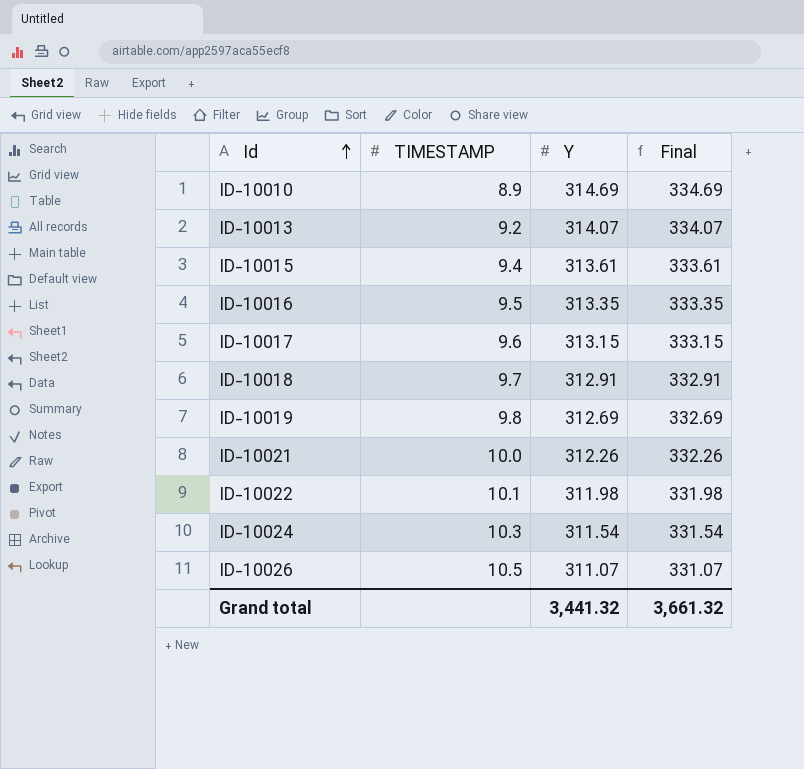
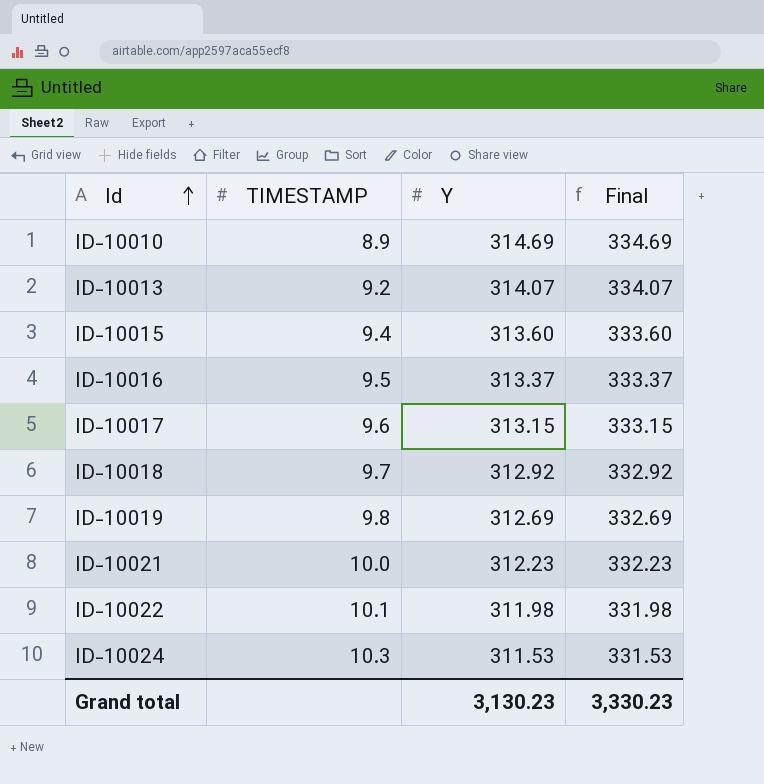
row ID-10026: 10.5 | 311.07 | 331.07 -> none
ID-10015 | Y: 313.61 -> 313.60
ID-10015 | Final: 333.61 -> 333.60
ID-10016 | Y: 313.35 -> 313.37
ID-10016 | Final: 333.35 -> 333.37
ID-10018 | Y: 312.91 -> 312.92
ID-10018 | Final: 332.91 -> 332.92
ID-10021 | Y: 312.26 -> 312.23
ID-10021 | Final: 332.26 -> 332.23
ID-10024 | Y: 311.54 -> 311.53
ID-10024 | Final: 331.54 -> 331.53
Grand total | Y: 3,441.32 -> 3,130.23
Grand total | Final: 3,661.32 -> 3,330.23

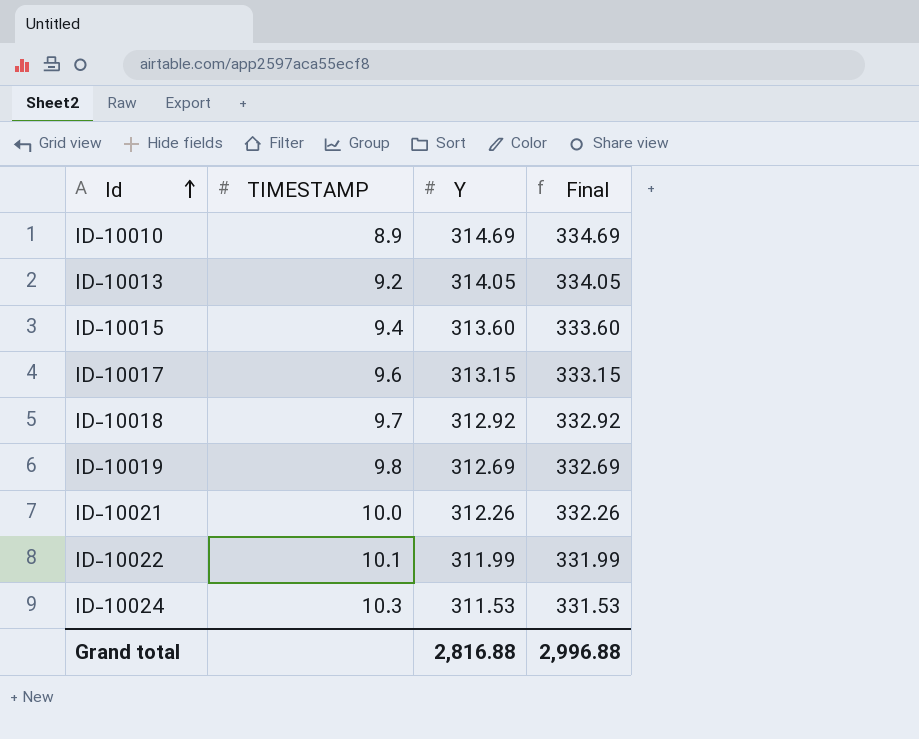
row ID-10016: 9.5 | 313.37 | 333.37 -> none
ID-10013 | Y: 314.07 -> 314.05
ID-10013 | Final: 334.07 -> 334.05
ID-10021 | Y: 312.23 -> 312.26
ID-10021 | Final: 332.23 -> 332.26
ID-10022 | Y: 311.98 -> 311.99
ID-10022 | Final: 331.98 -> 331.99
Grand total | Y: 3,130.23 -> 2,816.88
Grand total | Final: 3,330.23 -> 2,996.88

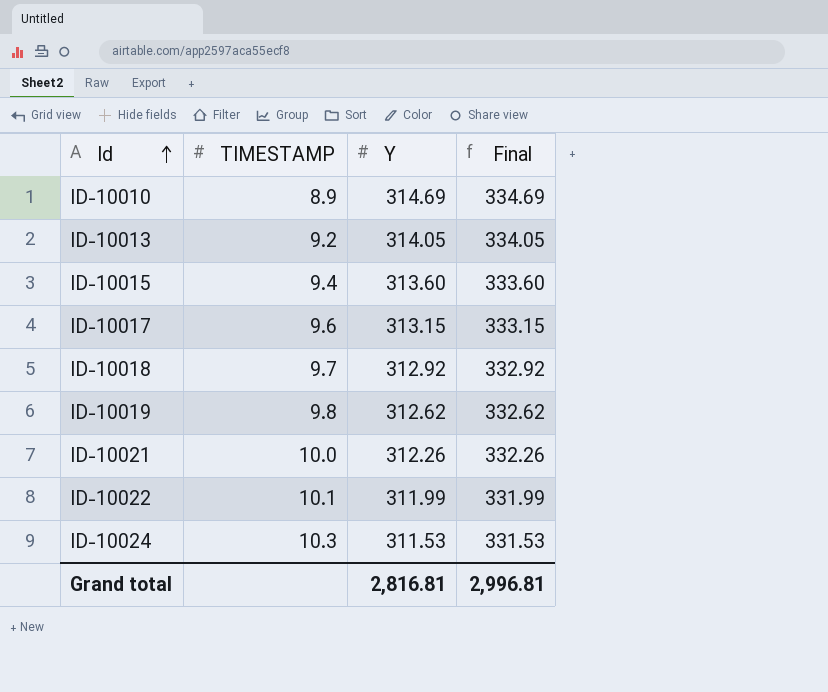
ID-10019 | Y: 312.69 -> 312.62
ID-10019 | Final: 332.69 -> 332.62
Grand total | Y: 2,816.88 -> 2,816.81
Grand total | Final: 2,996.88 -> 2,996.81

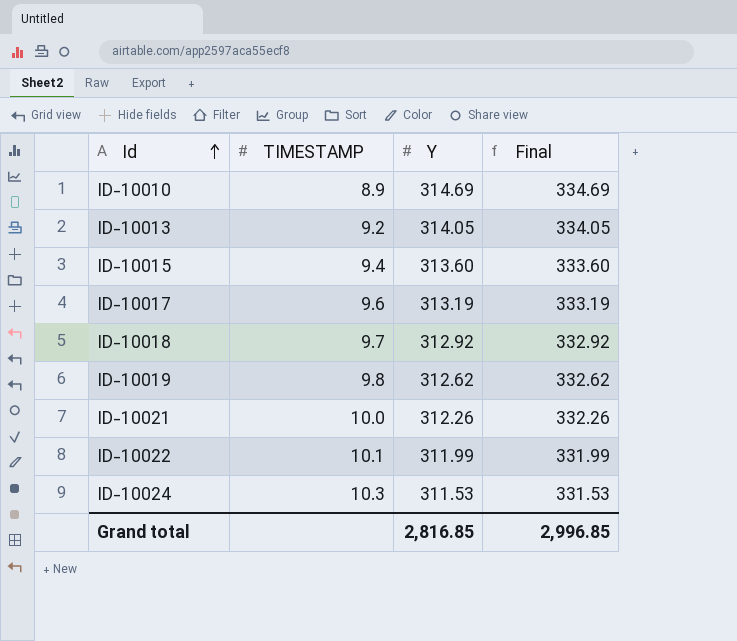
ID-10017 | Y: 313.15 -> 313.19
ID-10017 | Final: 333.15 -> 333.19
Grand total | Y: 2,816.81 -> 2,816.85
Grand total | Final: 2,996.81 -> 2,996.85

